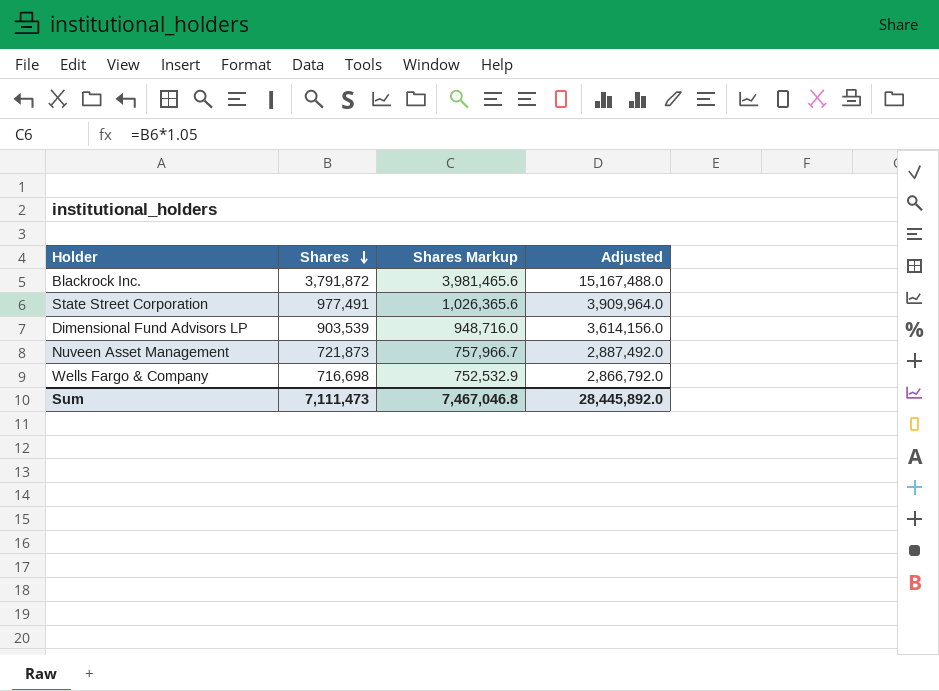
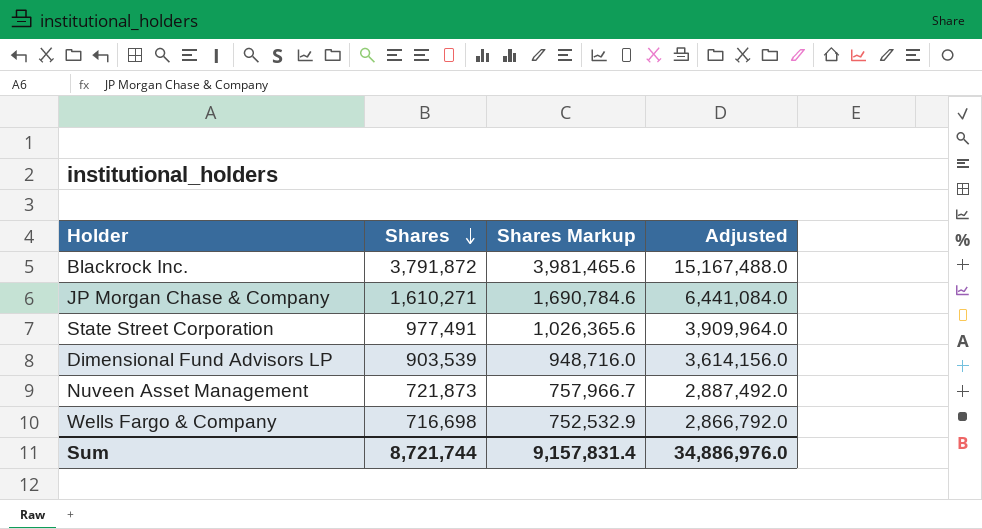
row JP Morgan Chase & Company: none -> 1,610,271 | 1,690,784.6 | 6,441,084.0
Sum | Shares: 7,111,473 -> 8,721,744
Sum | Shares Markup: 7,467,046.8 -> 9,157,831.4
Sum | Adjusted: 28,445,892.0 -> 34,886,976.0

